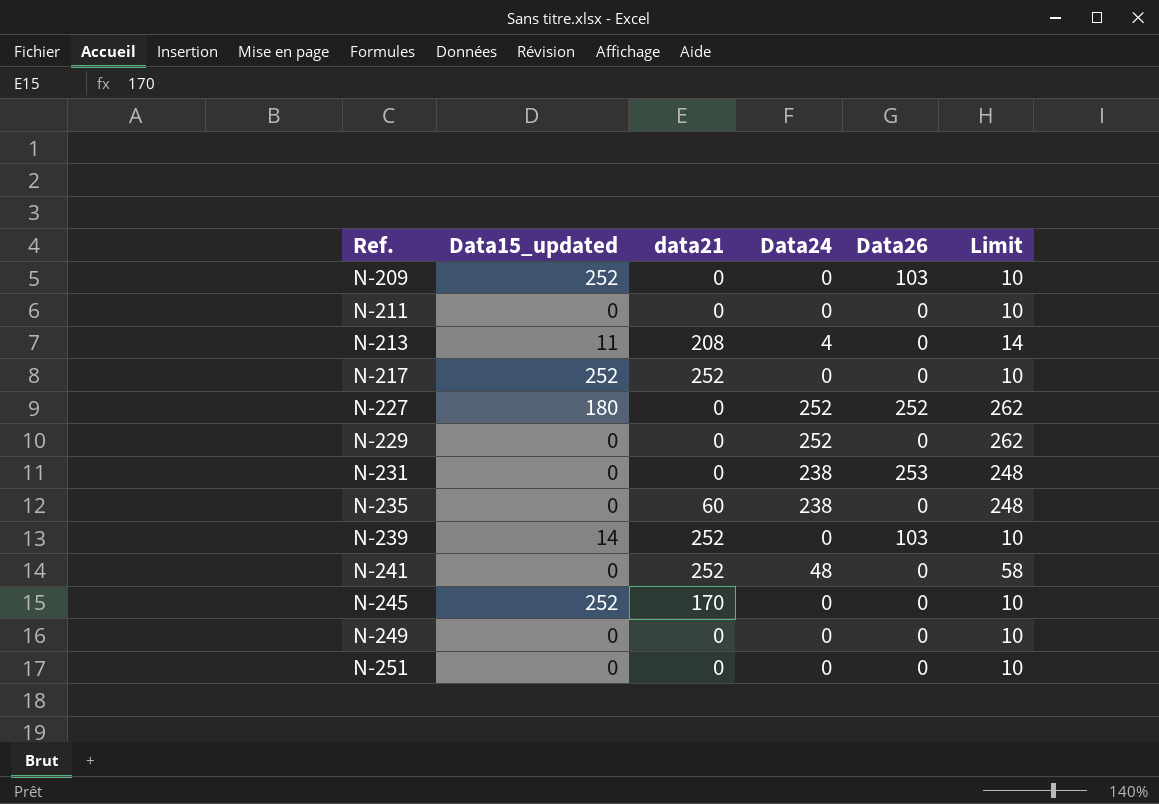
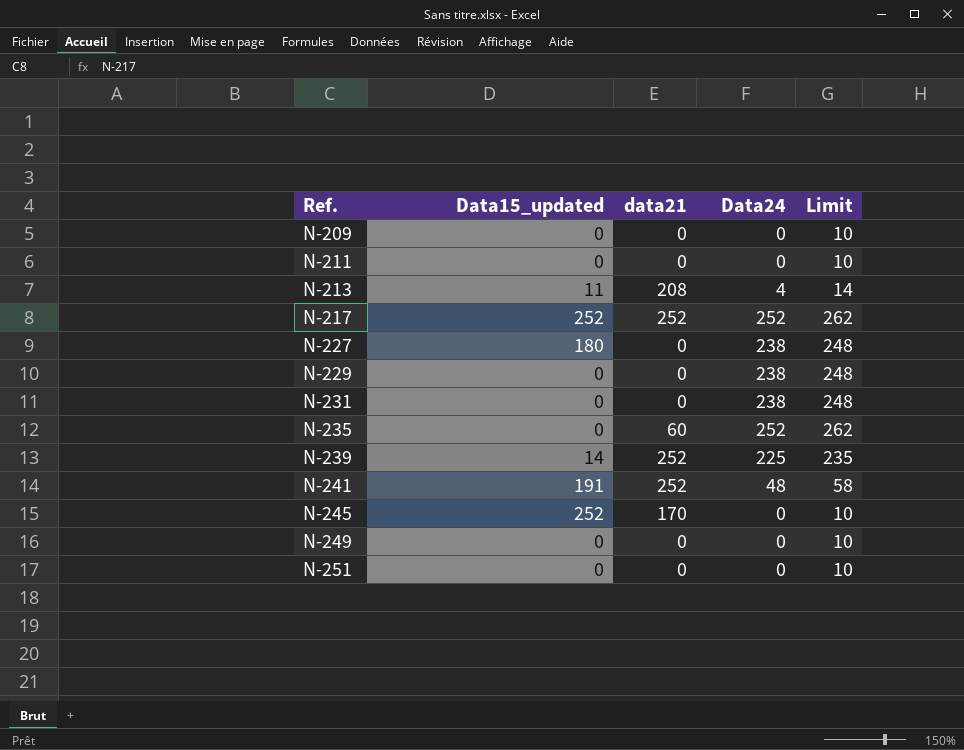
column Data26 | position: 5 -> none
N-209 | Data15_updated: 252 -> 0
N-217 | Data24: 0 -> 252
N-217 | Limit: 10 -> 262
N-227 | Data24: 252 -> 238
N-227 | Limit: 262 -> 248
N-229 | Data24: 252 -> 238
N-229 | Limit: 262 -> 248
N-235 | Data24: 238 -> 252
N-235 | Limit: 248 -> 262
N-239 | Data24: 0 -> 225
N-239 | Limit: 10 -> 235
N-241 | Data15_updated: 0 -> 191

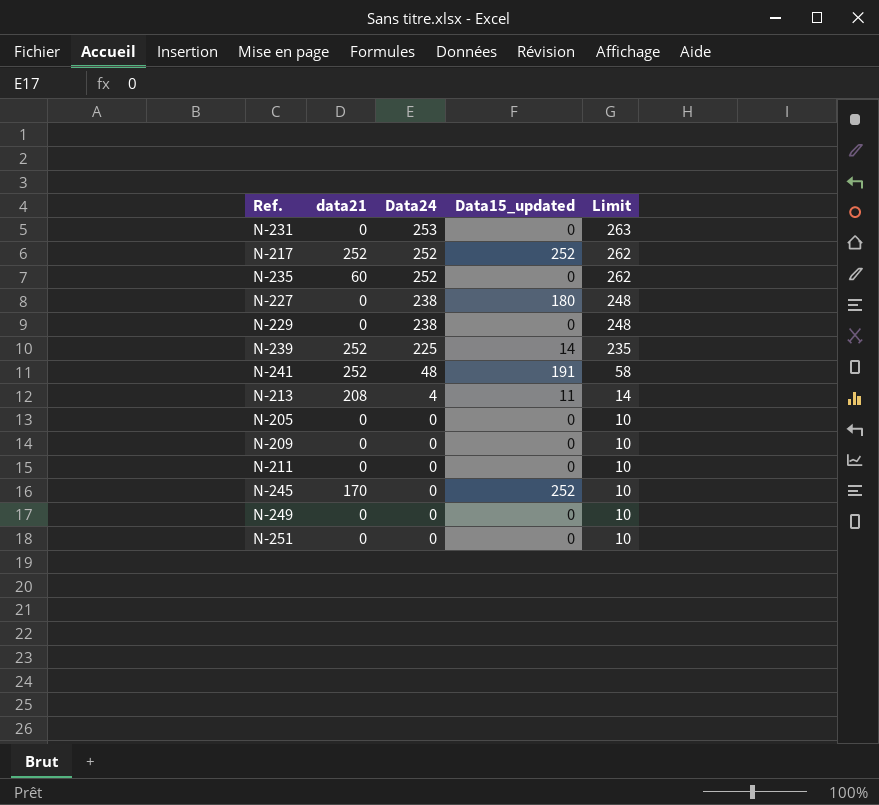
row order: Ref. ascending -> Data24 descending
column Data15_updated | position: 2 -> 4
N-231 | Data24: 238 -> 253
N-231 | Limit: 248 -> 263
row N-205: none -> 0 | 0 | 0 | 10

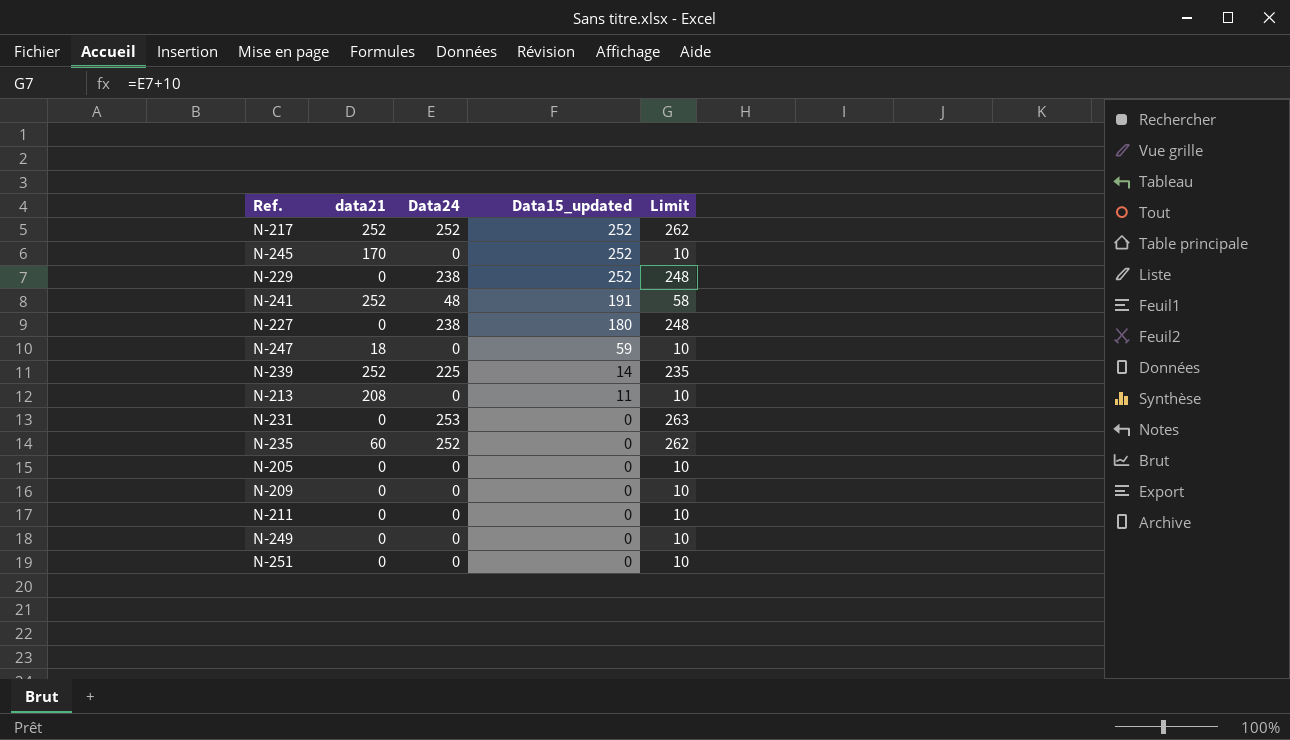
row order: Data24 descending -> Data15_updated descending
N-229 | Data15_updated: 0 -> 252
row N-247: none -> 18 | 0 | 59 | 10
N-213 | Data24: 4 -> 0
N-213 | Limit: 14 -> 10

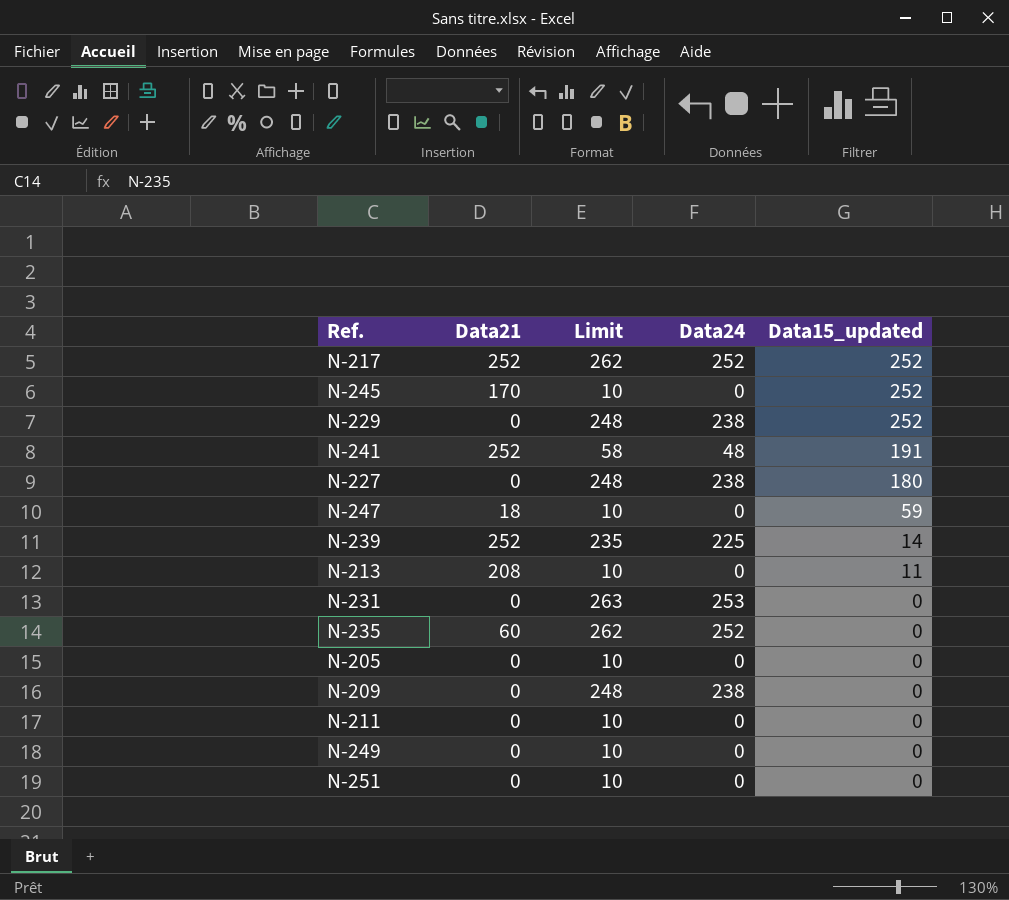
column name: data21 -> Data21
column Limit | position: 5 -> 3
N-209 | Limit: 10 -> 248
N-209 | Data24: 0 -> 238

